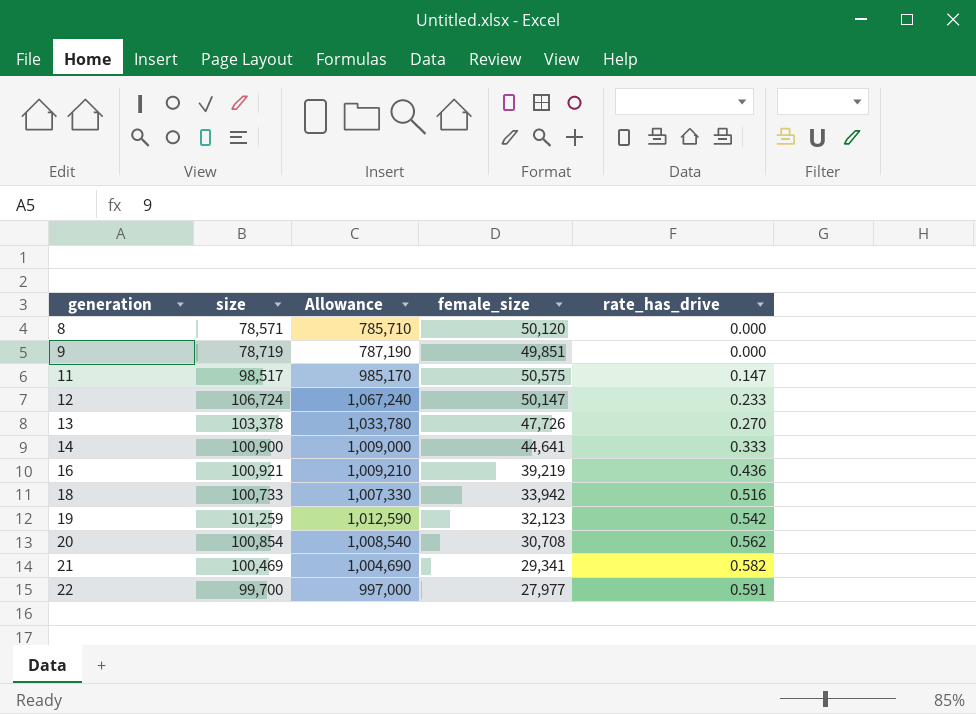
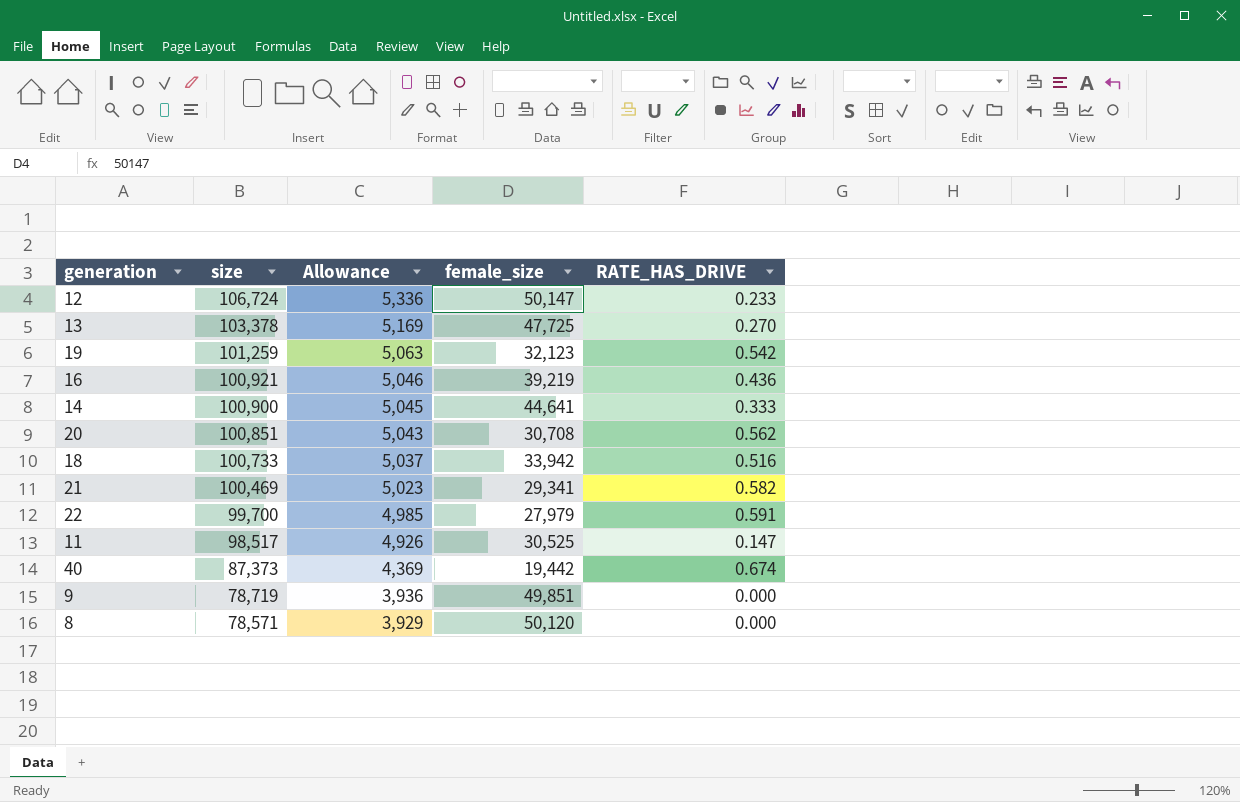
row order: generation ascending -> size descending
column Allowance | formula: [size] * 10 -> [size] * 0.05
column name: rate_has_drive -> RATE_HAS_DRIVE
13 | female_size: 47,726 -> 47,725
20 | size: 100,854 -> 100,851
22 | female_size: 27,977 -> 27,979
11 | female_size: 50,575 -> 30,525
row 40: none -> 87,373 | 4,369 | 19,442 | 0.674

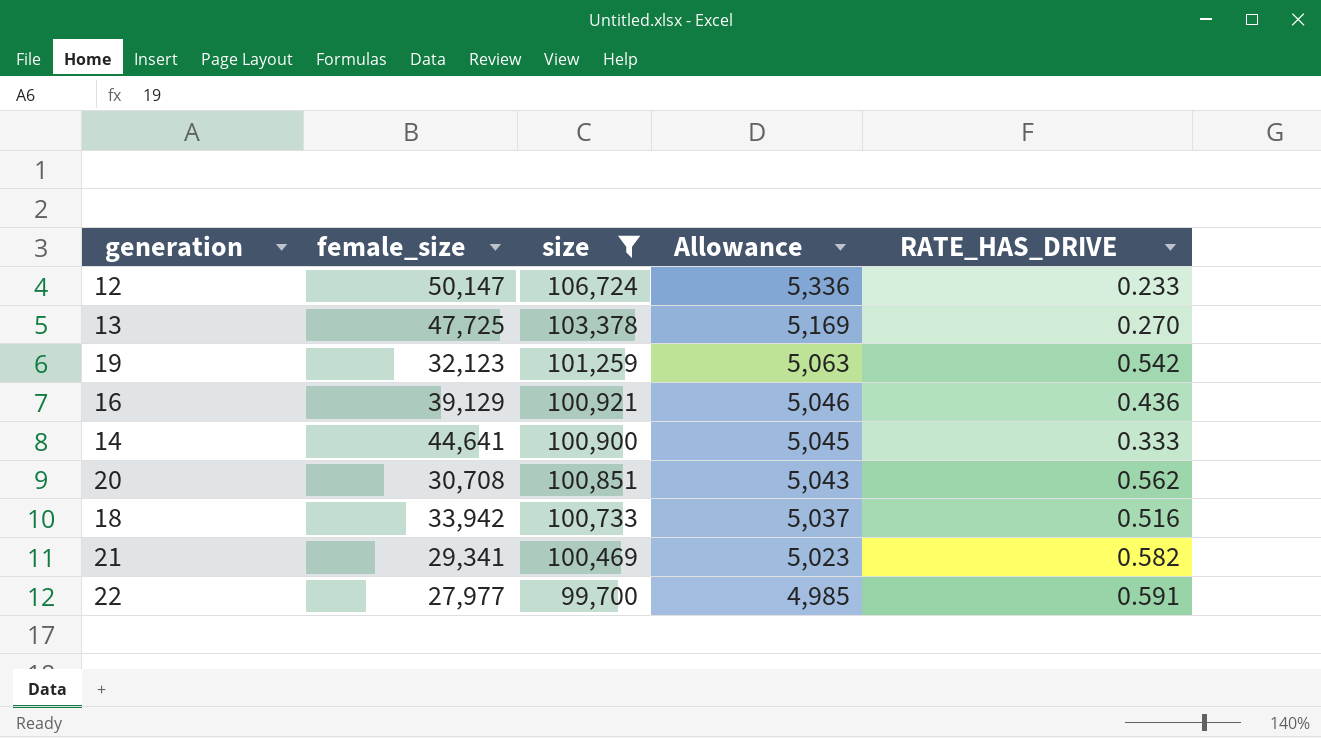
filter: none -> size >= 99,700
column female_size | position: 4 -> 2
16 | female_size: 39,219 -> 39,129
22 | female_size: 27,979 -> 27,977

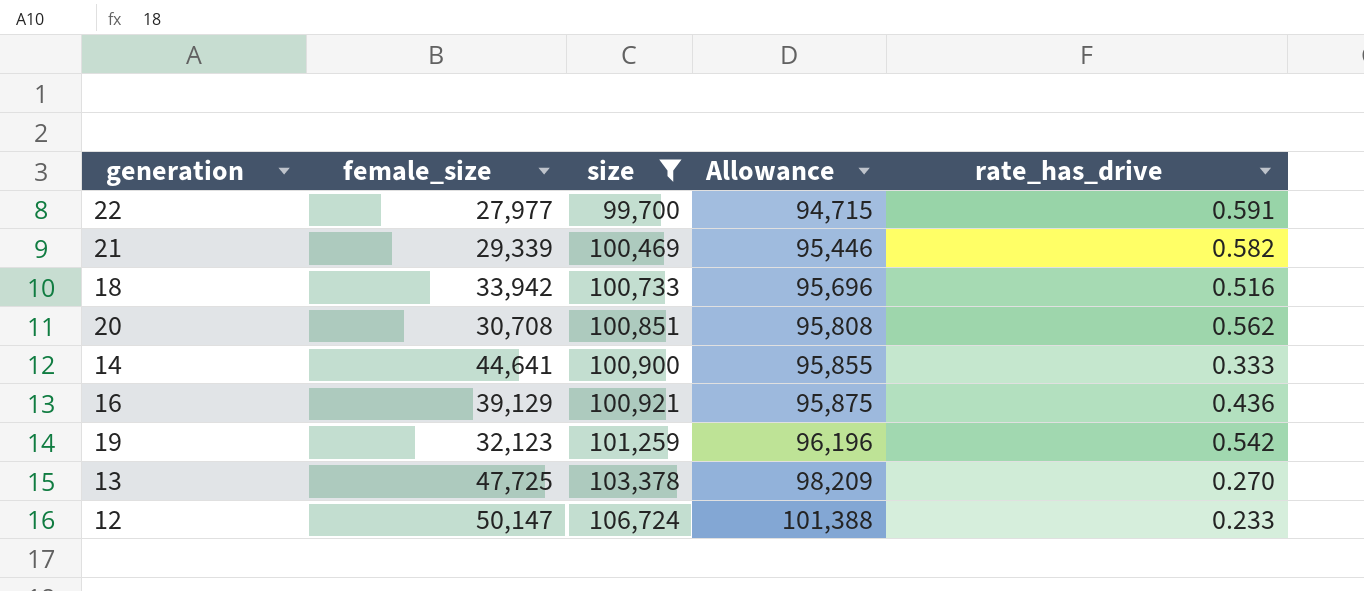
row order: size descending -> size ascending
column Allowance | formula: [size] * 0.05 -> [size] * 0.95
column name: RATE_HAS_DRIVE -> rate_has_drive
21 | female_size: 29,341 -> 29,339

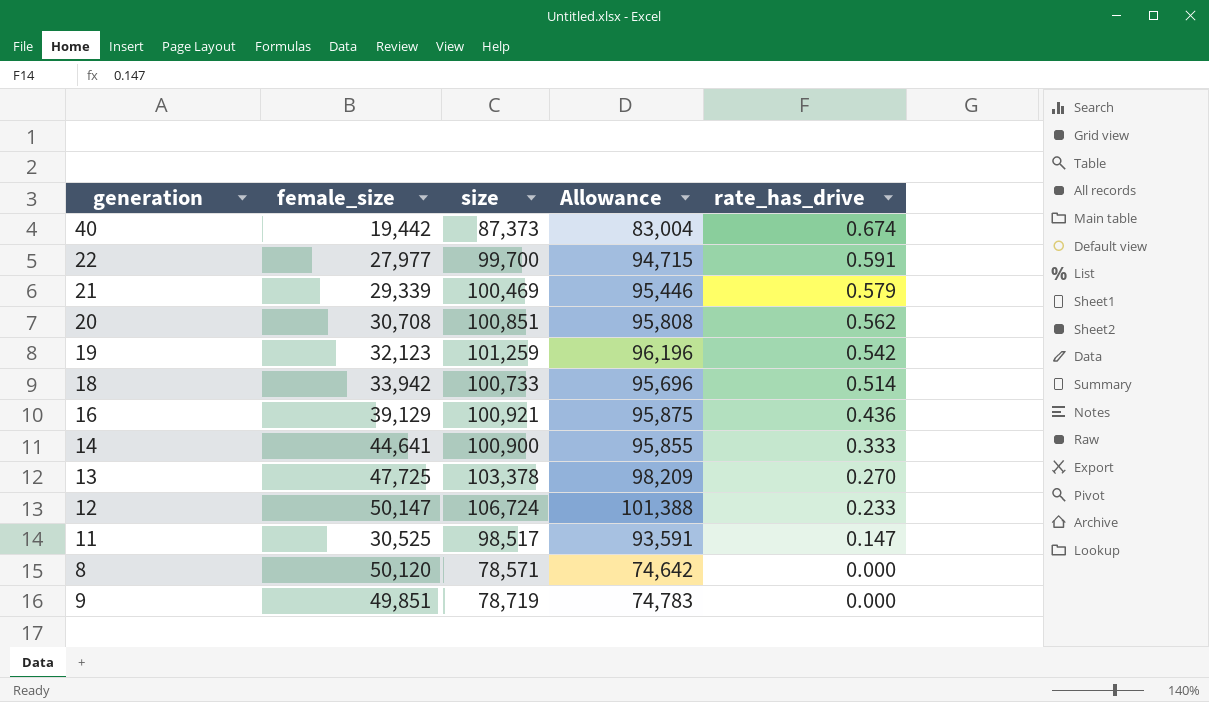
filter: size >= 99,700 -> none
row order: size ascending -> rate_has_drive descending
21 | rate_has_drive: 0.582 -> 0.579
18 | rate_has_drive: 0.516 -> 0.514

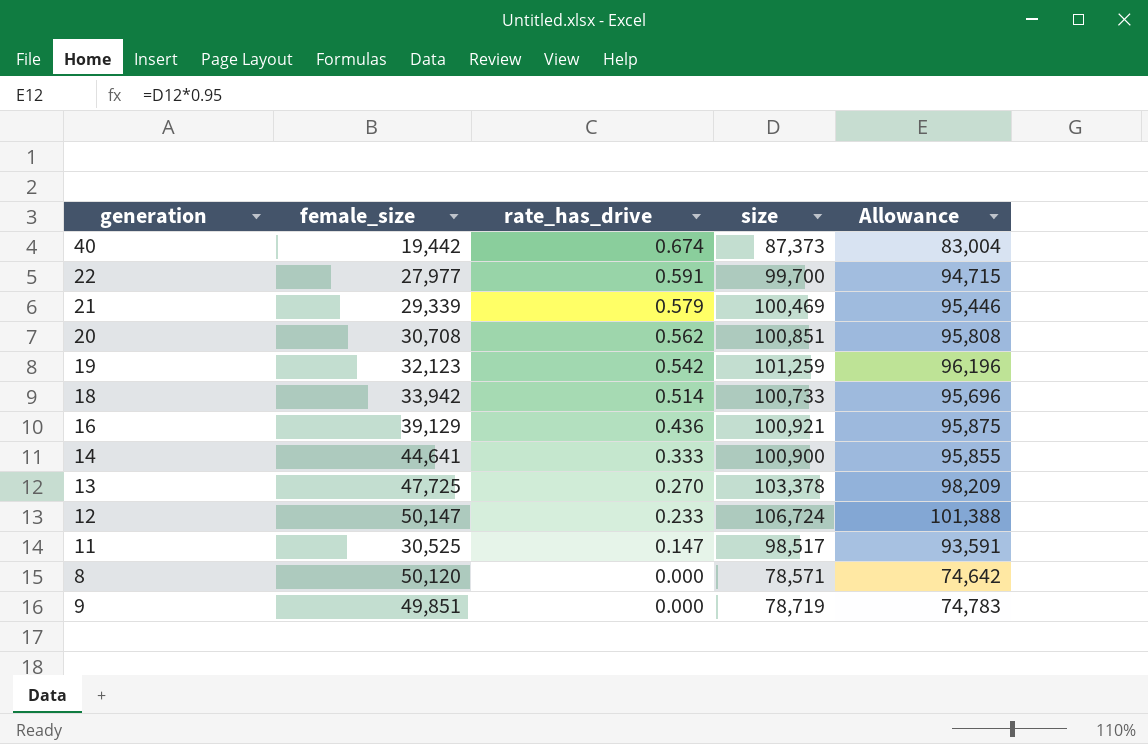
column rate_has_drive | position: 5 -> 3

